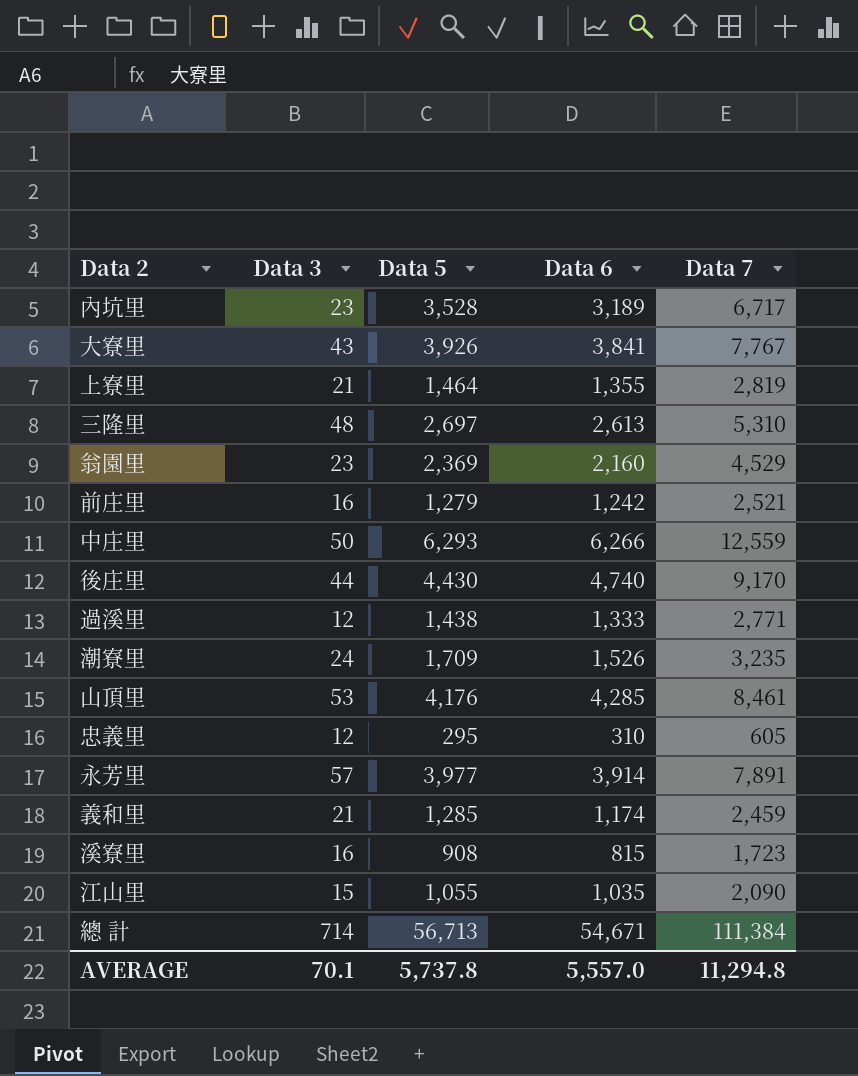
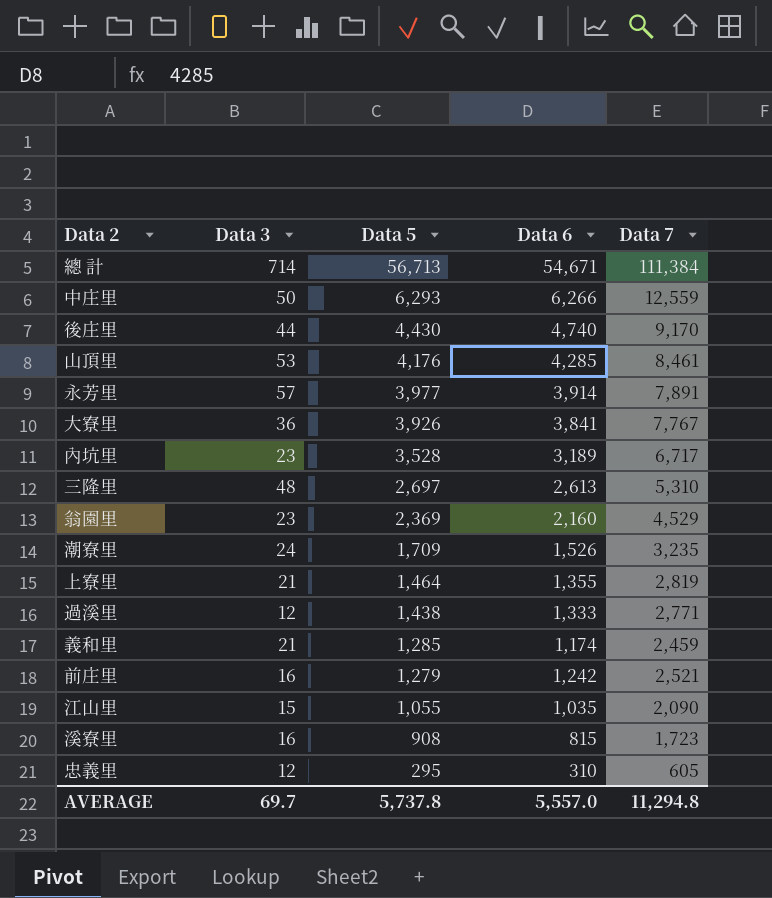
row order: none -> Data 5 descending
大寮里 | Data 3: 43 -> 36
AVERAGE | Data 3: 70.1 -> 69.7

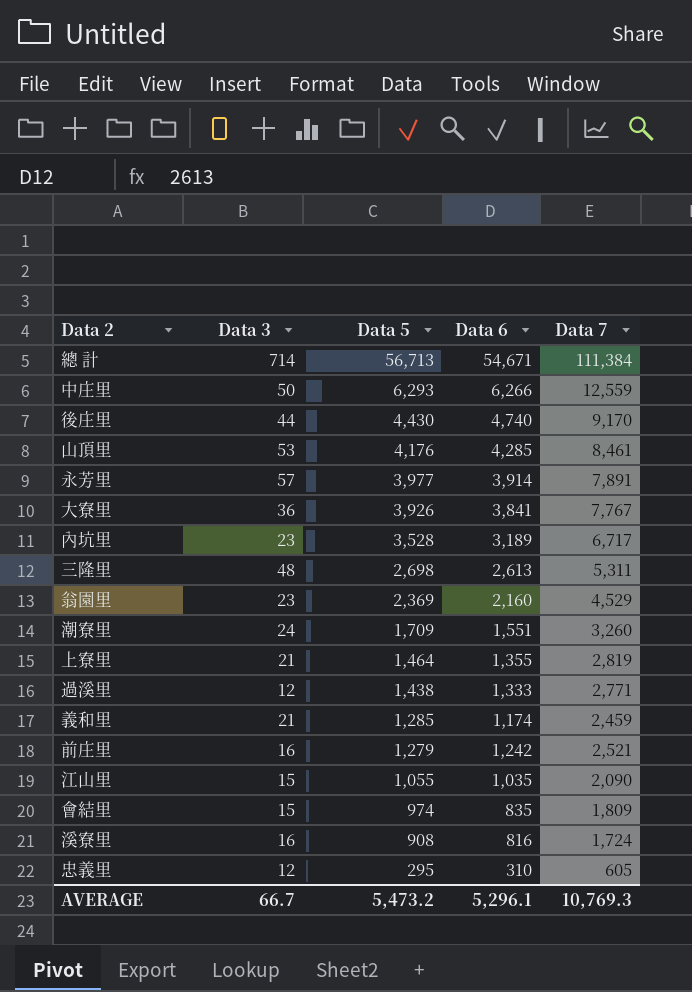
三隆里 | Data 5: 2,697 -> 2,698
三隆里 | Data 7: 5,310 -> 5,311
潮寮里 | Data 6: 1,526 -> 1,551
潮寮里 | Data 7: 3,235 -> 3,260
row 會結里: none -> 15 | 974 | 835 | 1,809
溪寮里 | Data 6: 815 -> 816
溪寮里 | Data 7: 1,723 -> 1,724
AVERAGE | Data 3: 69.7 -> 66.7
AVERAGE | Data 5: 5,737.8 -> 5,473.2
AVERAGE | Data 6: 5,557.0 -> 5,296.1
AVERAGE | Data 7: 11,294.8 -> 10,769.3

